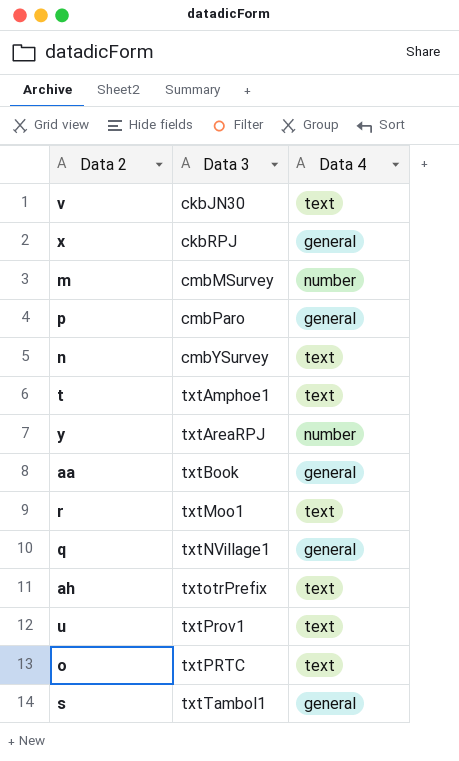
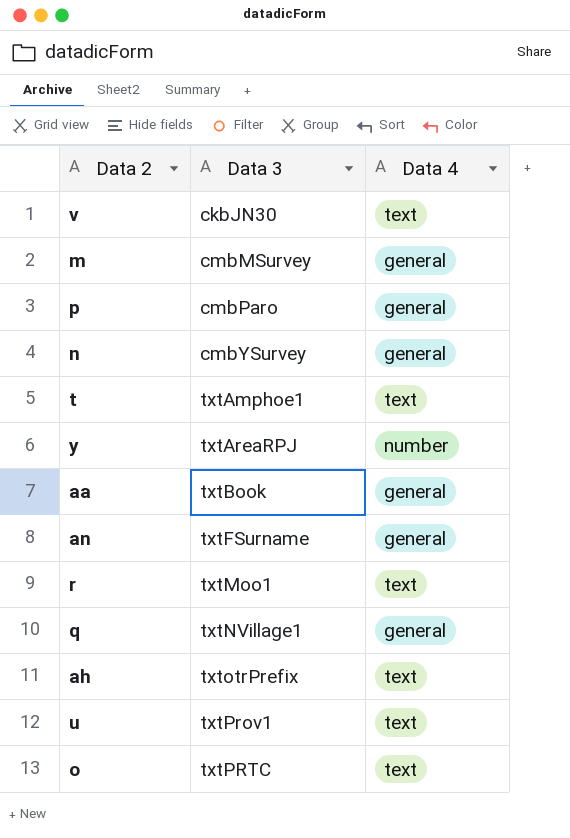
row x: ckbRPJ | general -> none
row s: txtTambol1 | general -> none
m | Data 4: number -> general
n | Data 4: text -> general
row an: none -> txtFSurname | general

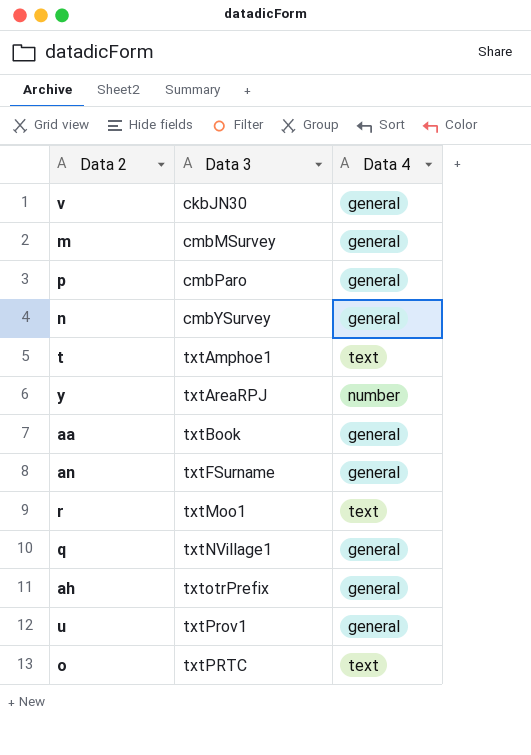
v | Data 4: text -> general
ah | Data 4: text -> general
u | Data 4: text -> general

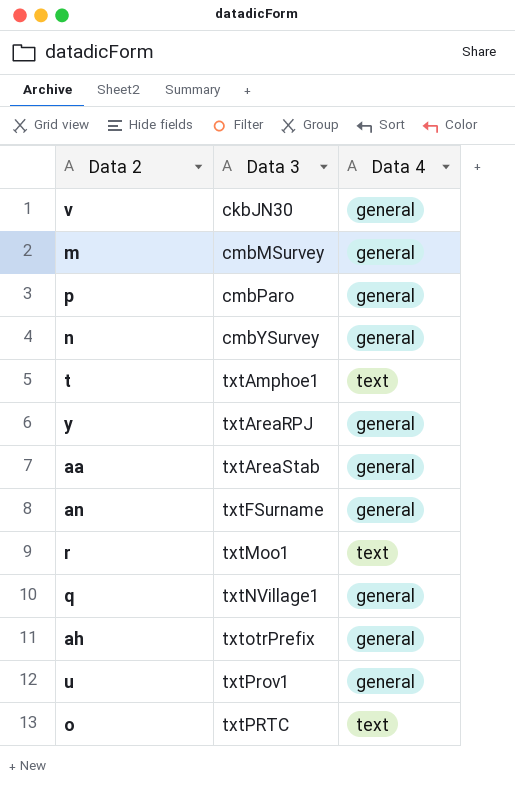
y | Data 4: number -> general
aa | Data 3: txtBook -> txtAreaStab

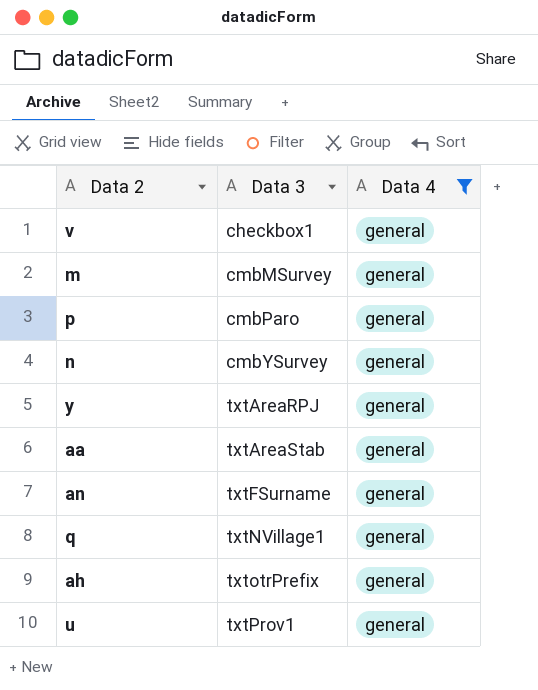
filter: none -> Data 4 = general
v | Data 3: ckbJN30 -> checkbox1

